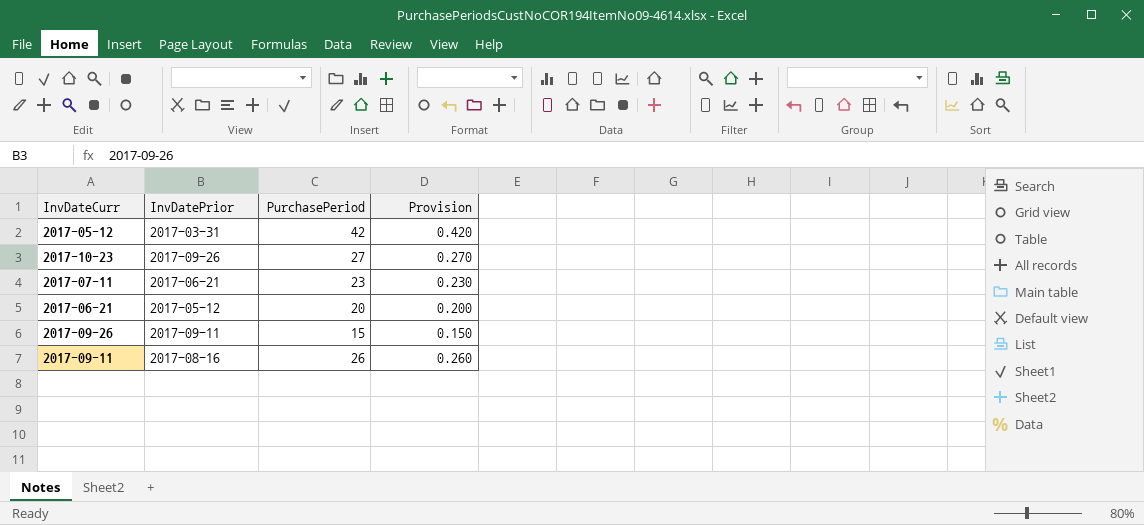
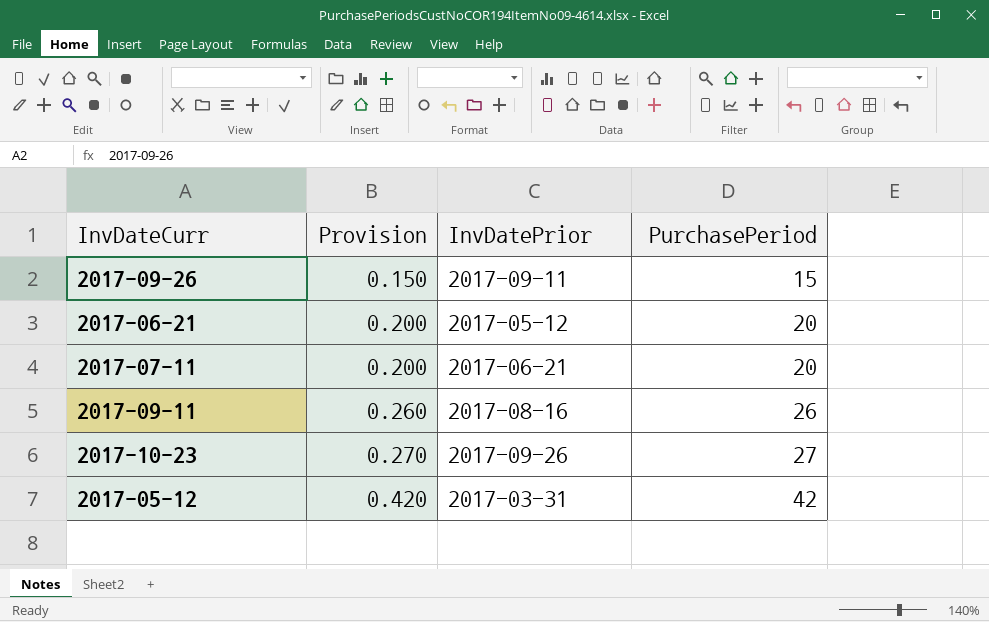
row order: none -> Provision ascending
column Provision | position: 4 -> 2
2017-07-11 | Provision: 0.230 -> 0.200
2017-07-11 | PurchasePeriod: 23 -> 20

